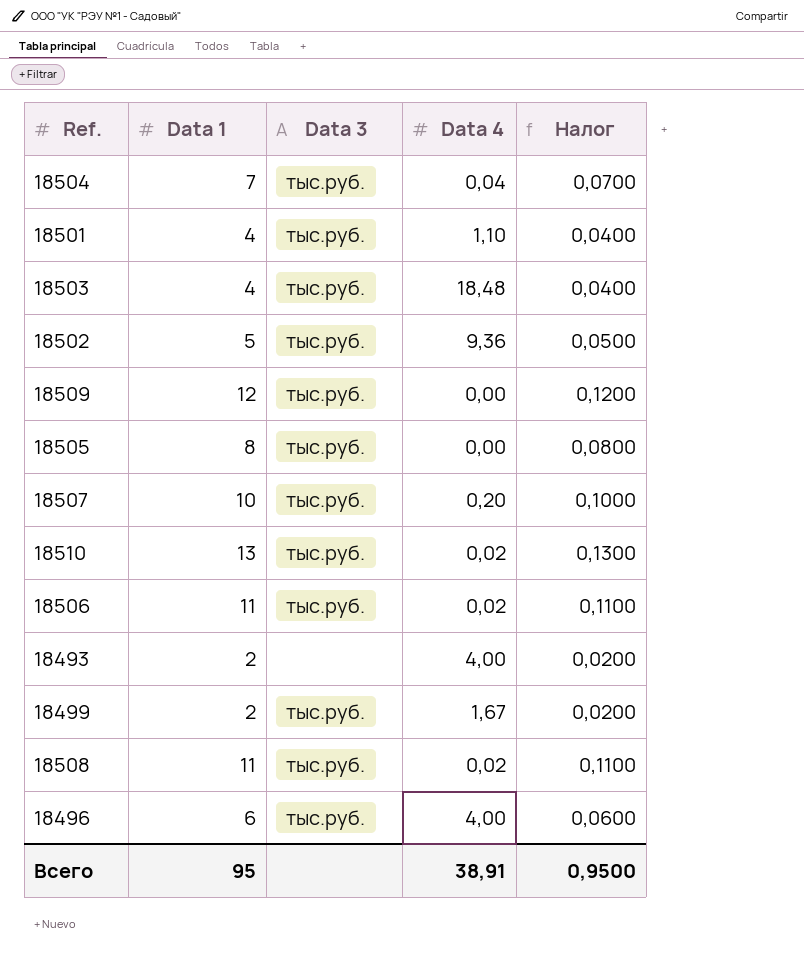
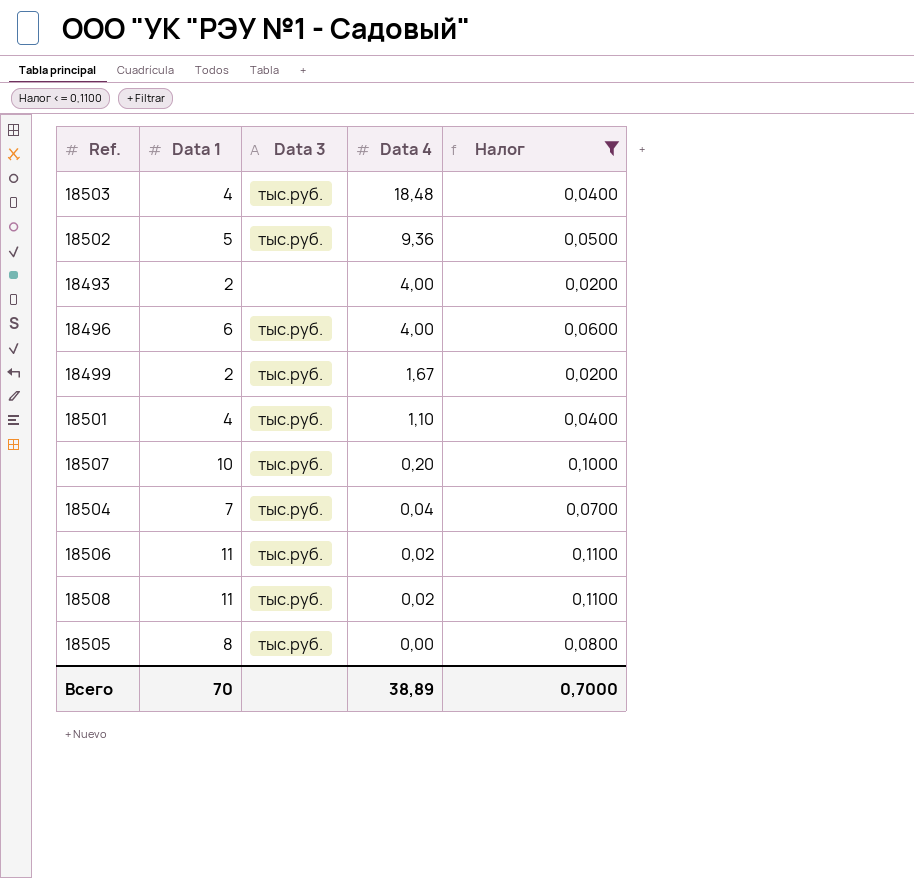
filter: none -> Налог <= 0,1100
row order: none -> Data 4 descending
Всего | Data 1: 95 -> 70
Всего | Data 4: 38,91 -> 38,89
Всего | Налог: 0,9500 -> 0,7000

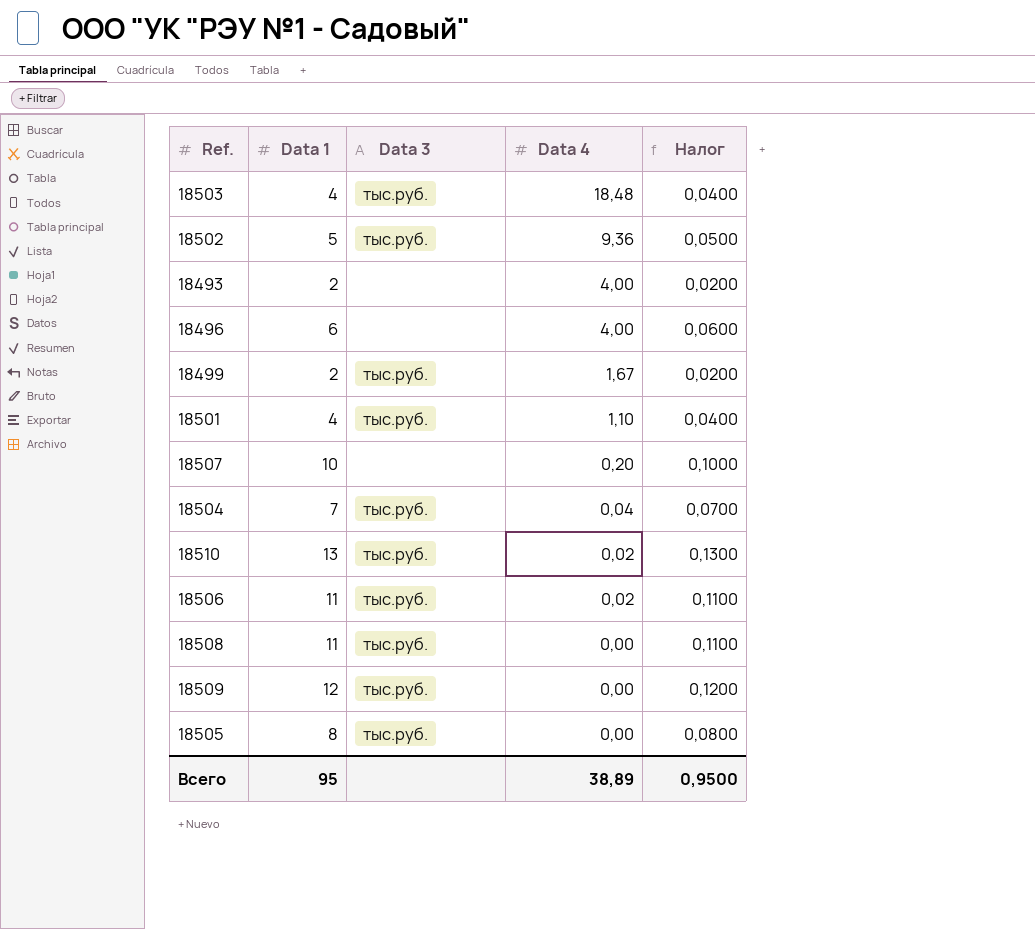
filter: Налог <= 0,1100 -> none
18496 | Data 3: тыс.руб. -> none
18507 | Data 3: тыс.руб. -> none
18508 | Data 4: 0,02 -> 0,00
Всего | Data 1: 70 -> 95
Всего | Налог: 0,7000 -> 0,9500

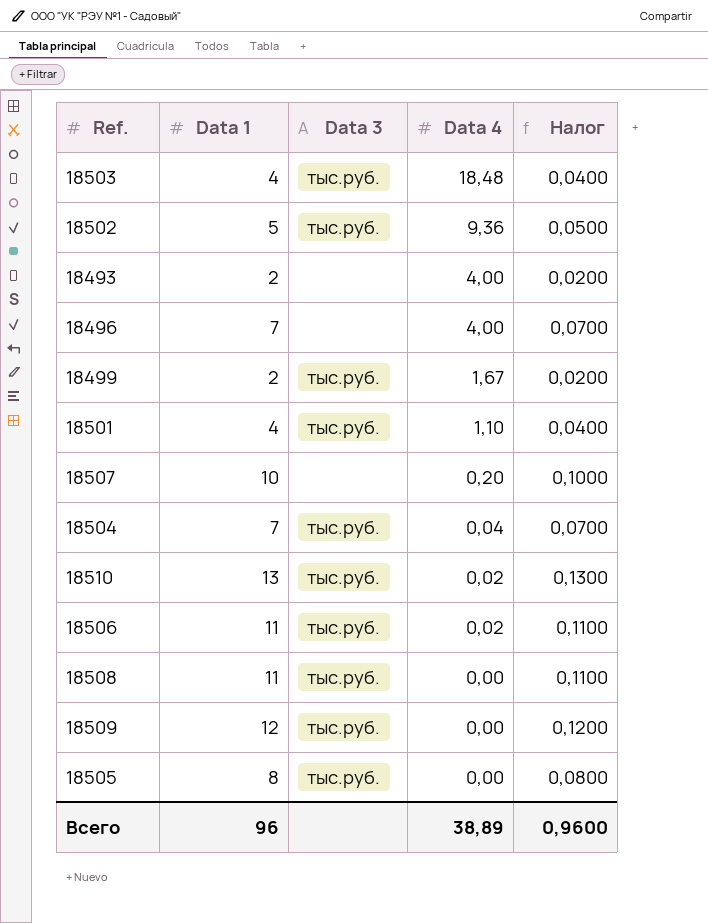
18496 | Data 1: 6 -> 7
18496 | Налог: 0,0600 -> 0,0700
Всего | Data 1: 95 -> 96
Всего | Налог: 0,9500 -> 0,9600

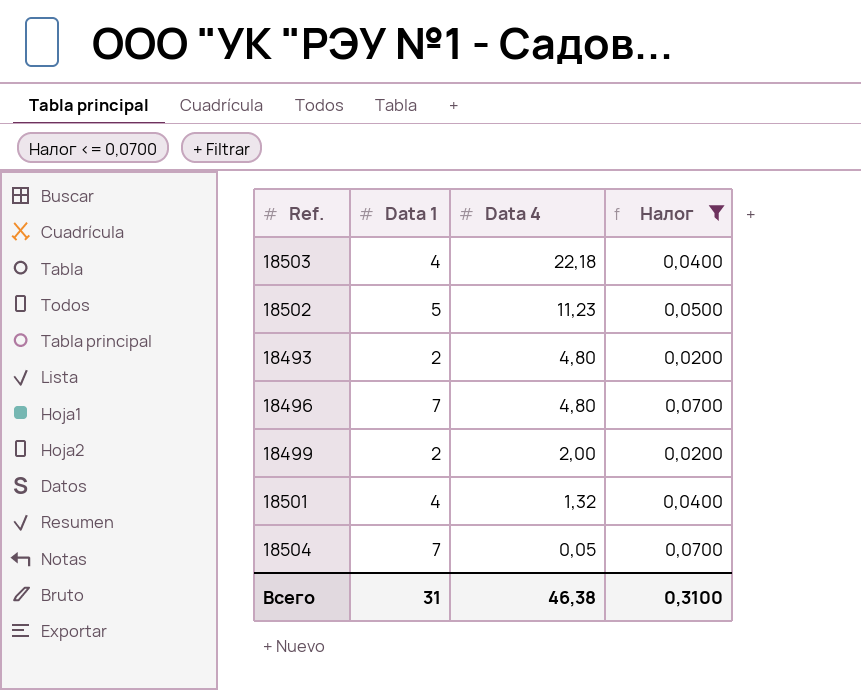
filter: none -> Налог <= 0,0700
column Data 3 | position: 3 -> none
18503 | Data 4: 18,48 -> 22,18
18502 | Data 4: 9,36 -> 11,23
18493 | Data 4: 4,00 -> 4,80
18496 | Data 4: 4,00 -> 4,80
18499 | Data 4: 1,67 -> 2,00
18501 | Data 4: 1,10 -> 1,32
18504 | Data 4: 0,04 -> 0,05
Всего | Data 1: 96 -> 31
Всего | Data 4: 38,89 -> 46,38
Всего | Налог: 0,9600 -> 0,3100

